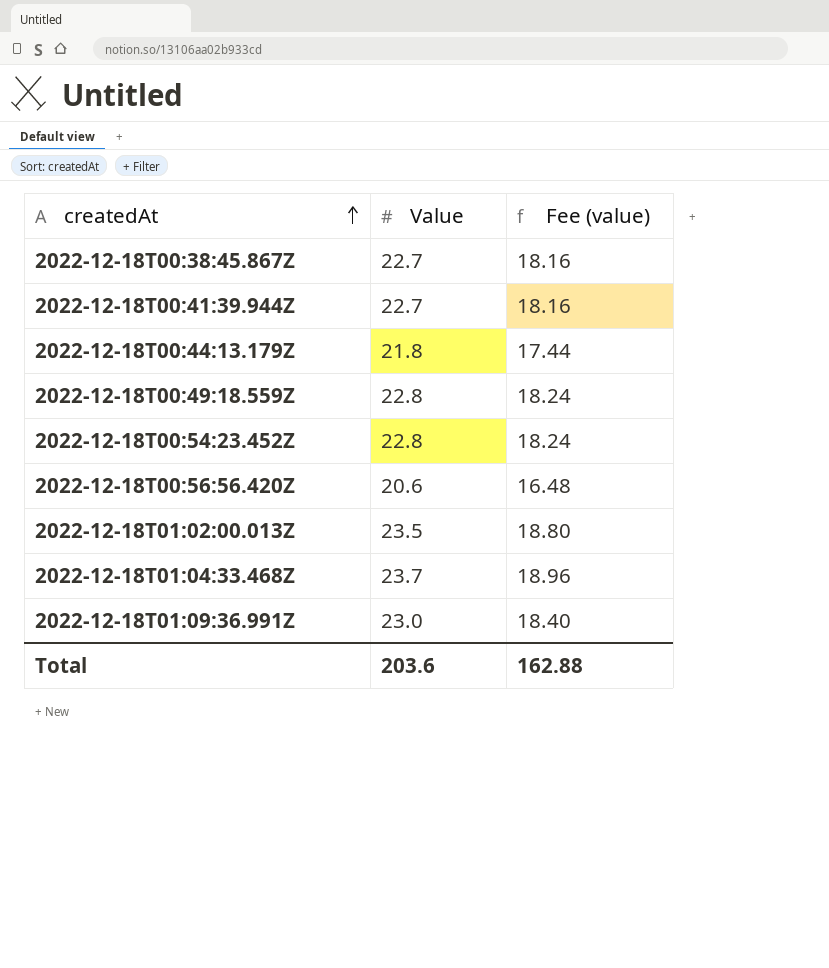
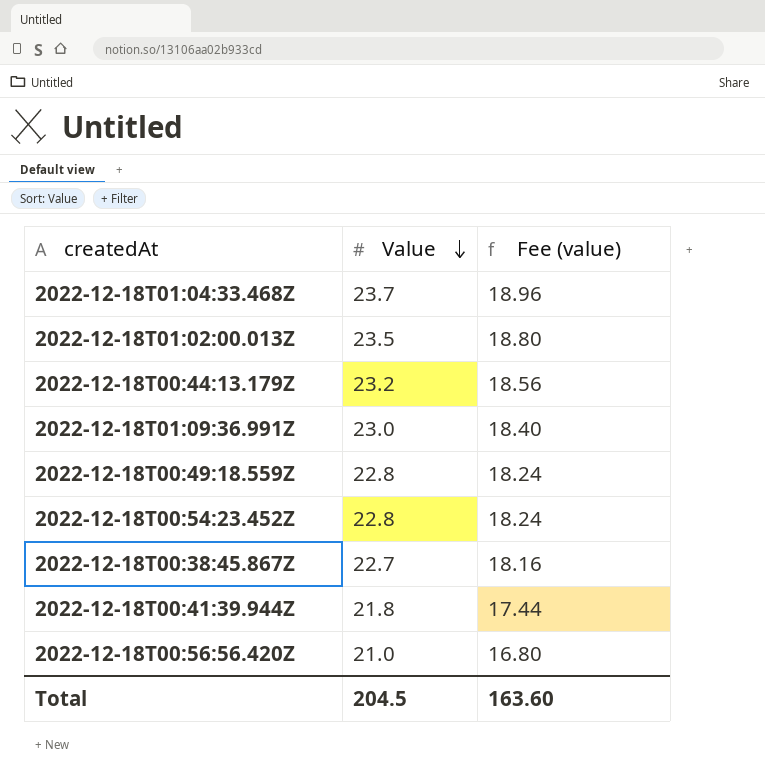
row order: createdAt ascending -> Value descending
2022-12-18T00:44:13.179Z | Value: 21.8 -> 23.2
2022-12-18T00:44:13.179Z | Fee (value): 17.44 -> 18.56
2022-12-18T00:41:39.944Z | Value: 22.7 -> 21.8
2022-12-18T00:41:39.944Z | Fee (value): 18.16 -> 17.44
2022-12-18T00:56:56.420Z | Value: 20.6 -> 21.0
2022-12-18T00:56:56.420Z | Fee (value): 16.48 -> 16.80
Total | Value: 203.6 -> 204.5
Total | Fee (value): 162.88 -> 163.60

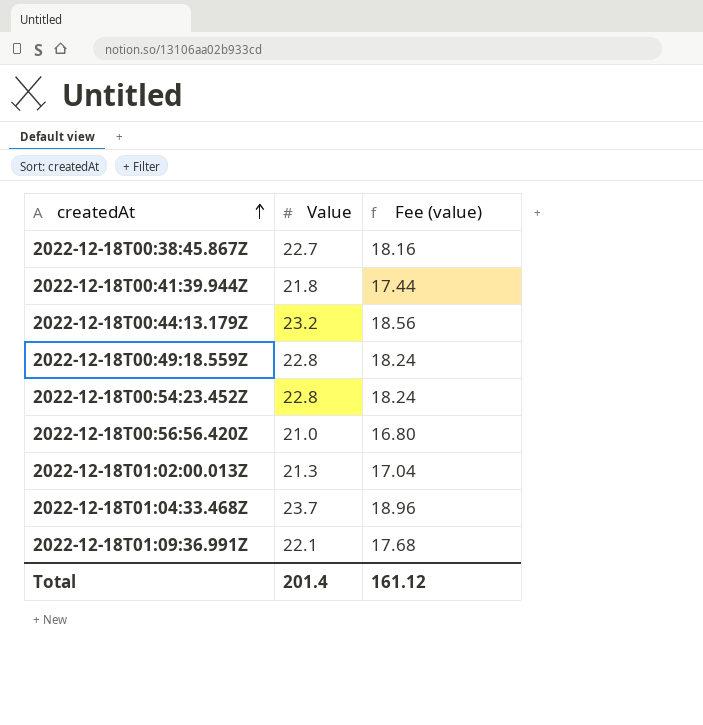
row order: Value descending -> createdAt ascending
2022-12-18T01:02:00.013Z | Value: 23.5 -> 21.3
2022-12-18T01:02:00.013Z | Fee (value): 18.80 -> 17.04
2022-12-18T01:09:36.991Z | Value: 23.0 -> 22.1
2022-12-18T01:09:36.991Z | Fee (value): 18.40 -> 17.68
Total | Value: 204.5 -> 201.4
Total | Fee (value): 163.60 -> 161.12

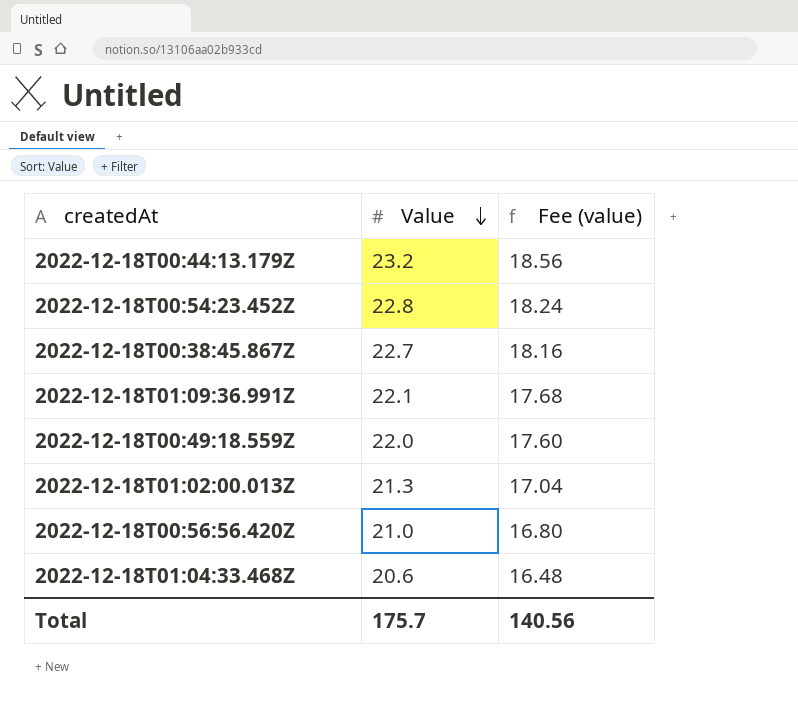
row order: createdAt ascending -> Value descending
row 2022-12-18T00:41:39.944Z: 21.8 | 17.44 -> none
2022-12-18T00:49:18.559Z | Value: 22.8 -> 22.0
2022-12-18T00:49:18.559Z | Fee (value): 18.24 -> 17.60
2022-12-18T01:04:33.468Z | Value: 23.7 -> 20.6
2022-12-18T01:04:33.468Z | Fee (value): 18.96 -> 16.48
Total | Value: 201.4 -> 175.7
Total | Fee (value): 161.12 -> 140.56

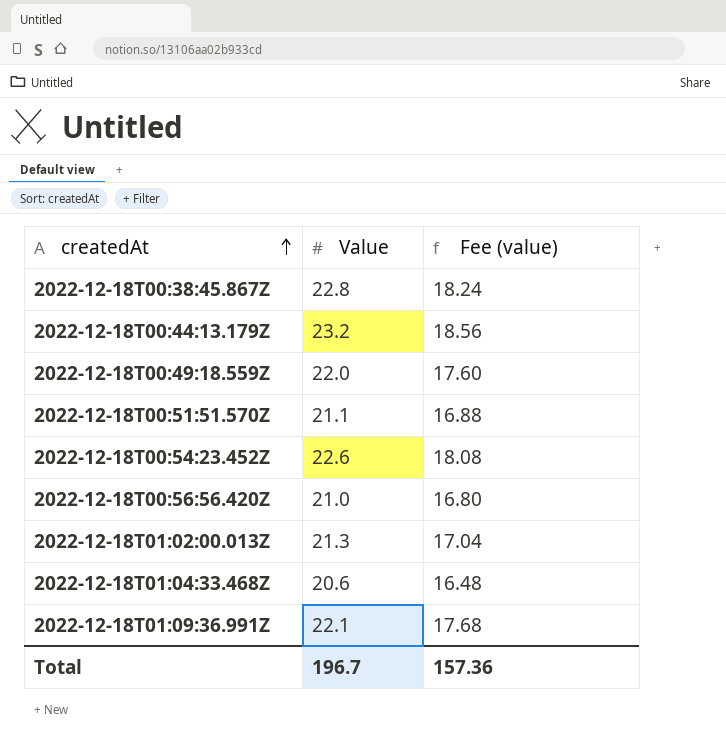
row order: Value descending -> createdAt ascending
2022-12-18T00:38:45.867Z | Value: 22.7 -> 22.8
2022-12-18T00:38:45.867Z | Fee (value): 18.16 -> 18.24
row 2022-12-18T00:51:51.570Z: none -> 21.1 | 16.88
2022-12-18T00:54:23.452Z | Value: 22.8 -> 22.6
2022-12-18T00:54:23.452Z | Fee (value): 18.24 -> 18.08
Total | Value: 175.7 -> 196.7
Total | Fee (value): 140.56 -> 157.36

